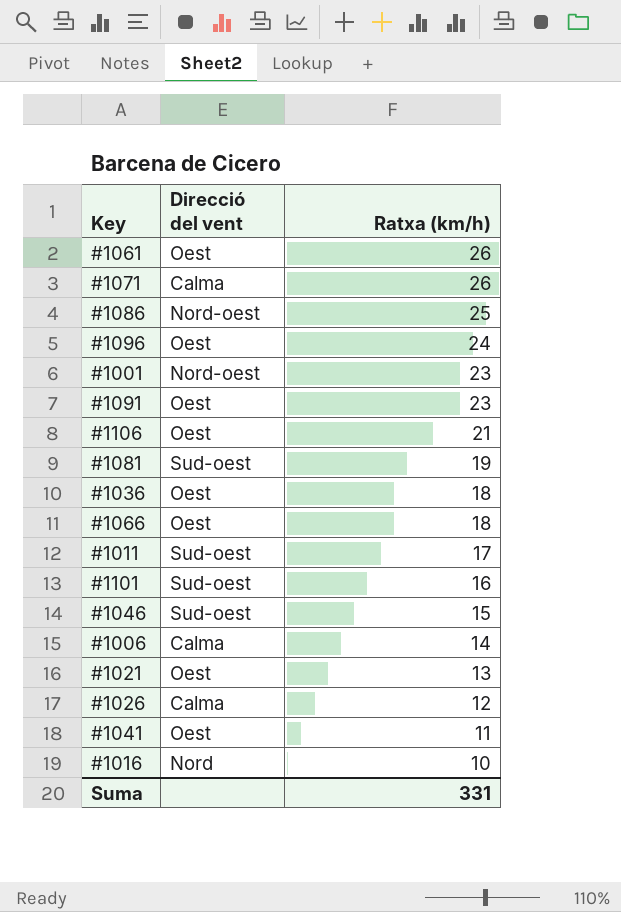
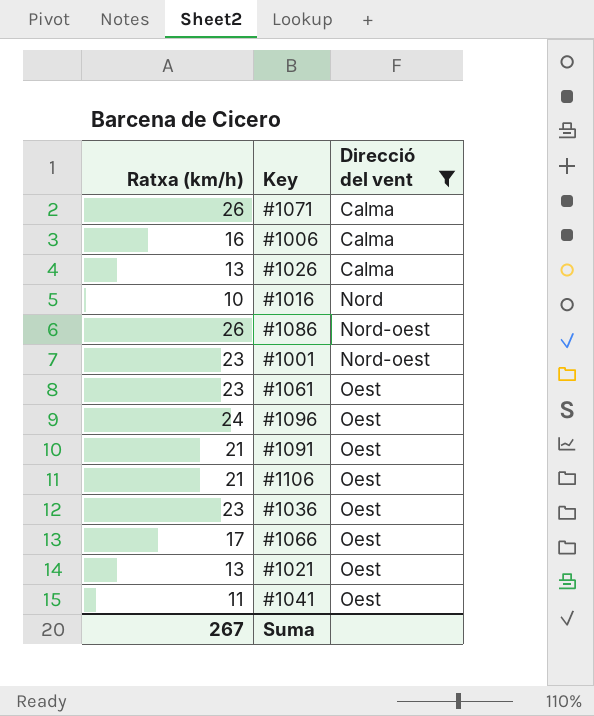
filter: none -> Direcció del vent != Sud-oest
row order: Ratxa (km/h) descending -> Direcció del vent ascending
column Ratxa (km/h) | position: 3 -> 1
#1006 | Ratxa (km/h): 14 -> 16
#1026 | Ratxa (km/h): 12 -> 13
#1086 | Ratxa (km/h): 25 -> 26
#1061 | Ratxa (km/h): 26 -> 23
#1091 | Ratxa (km/h): 23 -> 21
#1036 | Ratxa (km/h): 18 -> 23
#1066 | Ratxa (km/h): 18 -> 17
Suma | Ratxa (km/h): 331 -> 267

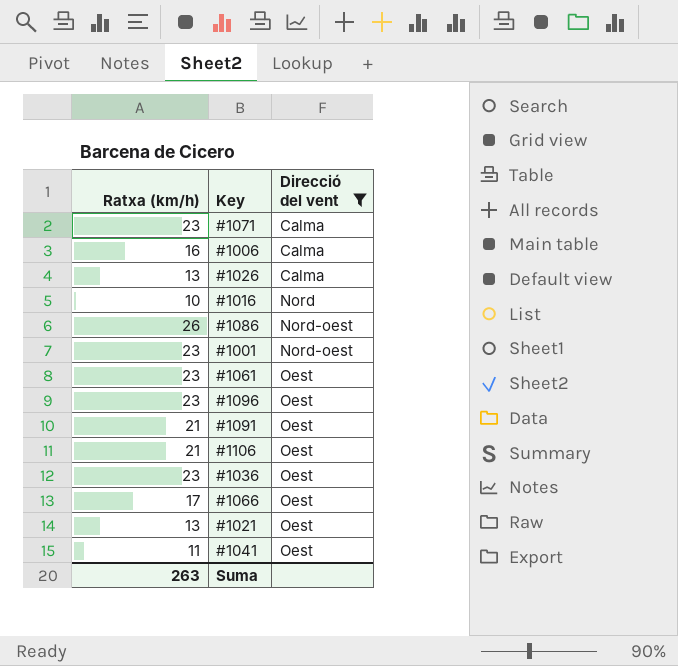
#1071 | Ratxa (km/h): 26 -> 23
#1096 | Ratxa (km/h): 24 -> 23
Suma | Ratxa (km/h): 267 -> 263

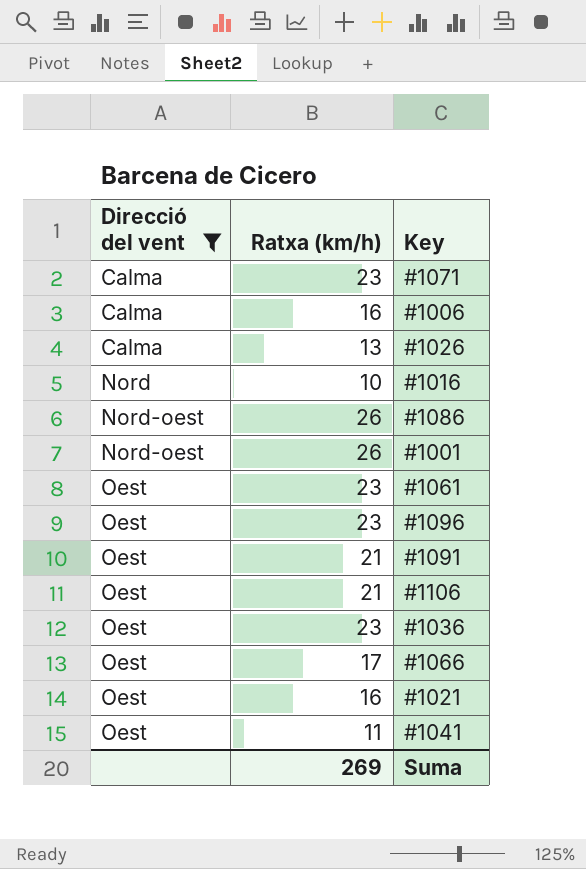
column Direcció del vent | position: 3 -> 1
#1001 | Ratxa (km/h): 23 -> 26
#1021 | Ratxa (km/h): 13 -> 16
Suma | Ratxa (km/h): 263 -> 269

